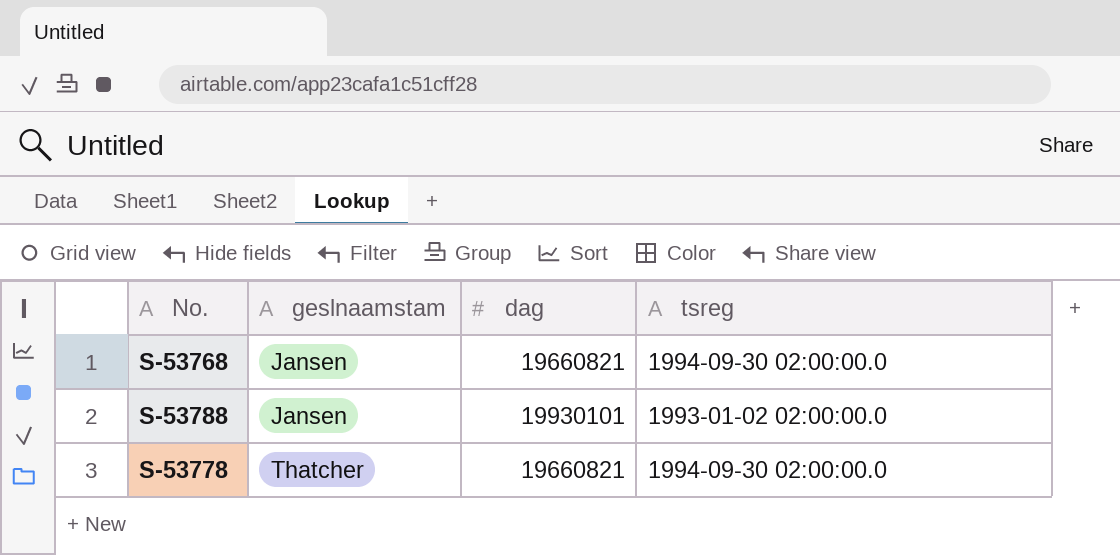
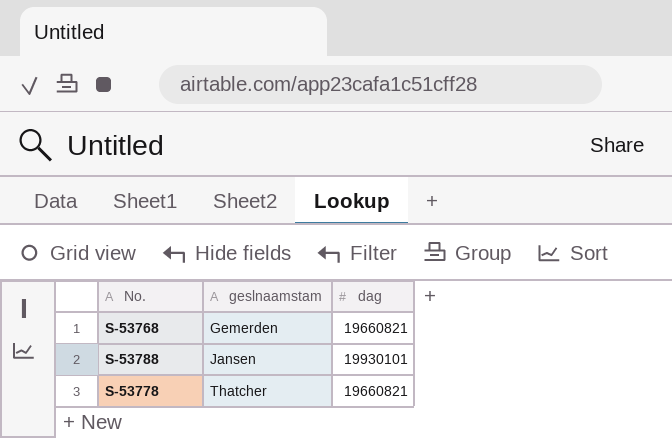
column tsreg | position: 4 -> none
S-53768 | geslnaamstam: Jansen -> Gemerden

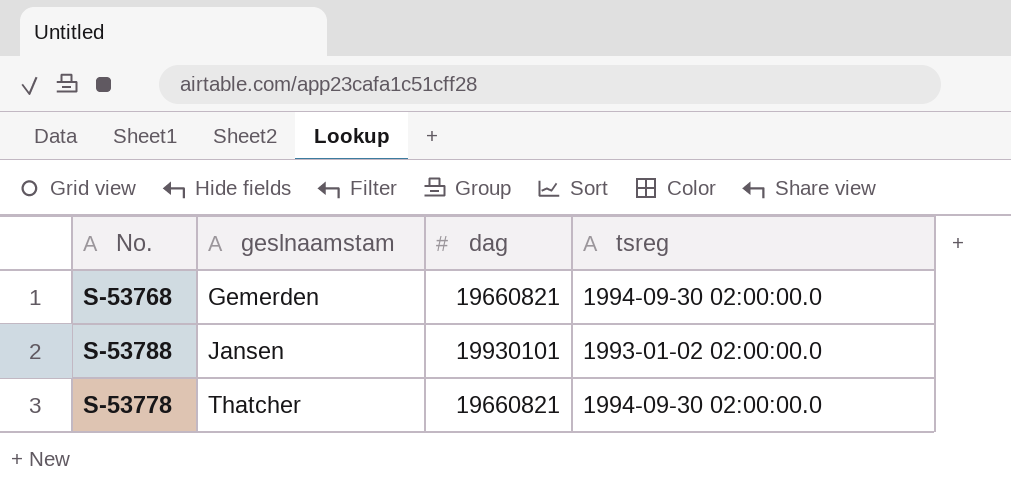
column tsreg | position: none -> 4

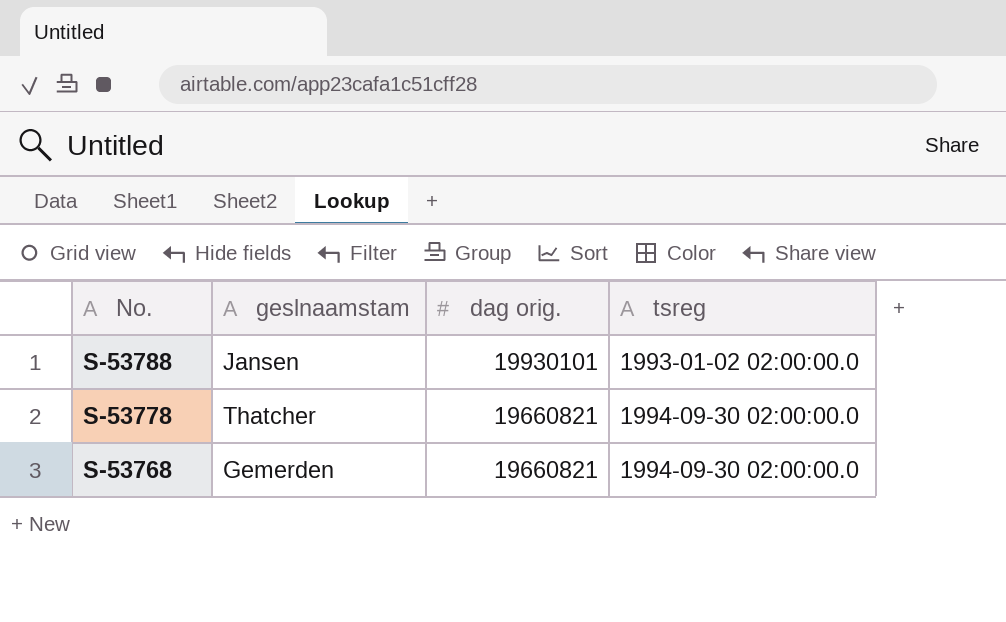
row order: geslnaamstam ascending -> No. descending
column name: dag -> dag orig.

